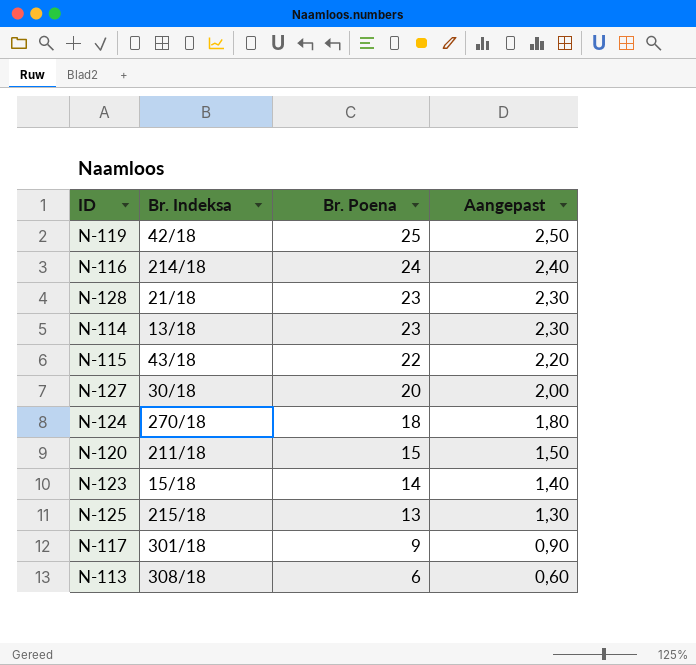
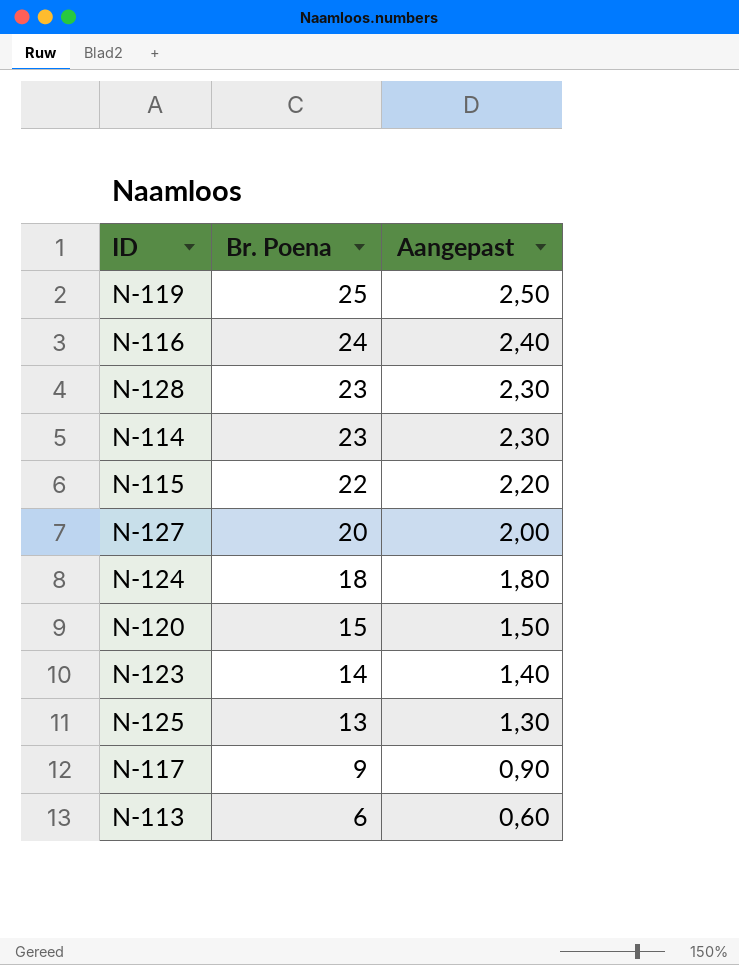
column Br. Indeksa | position: 2 -> none

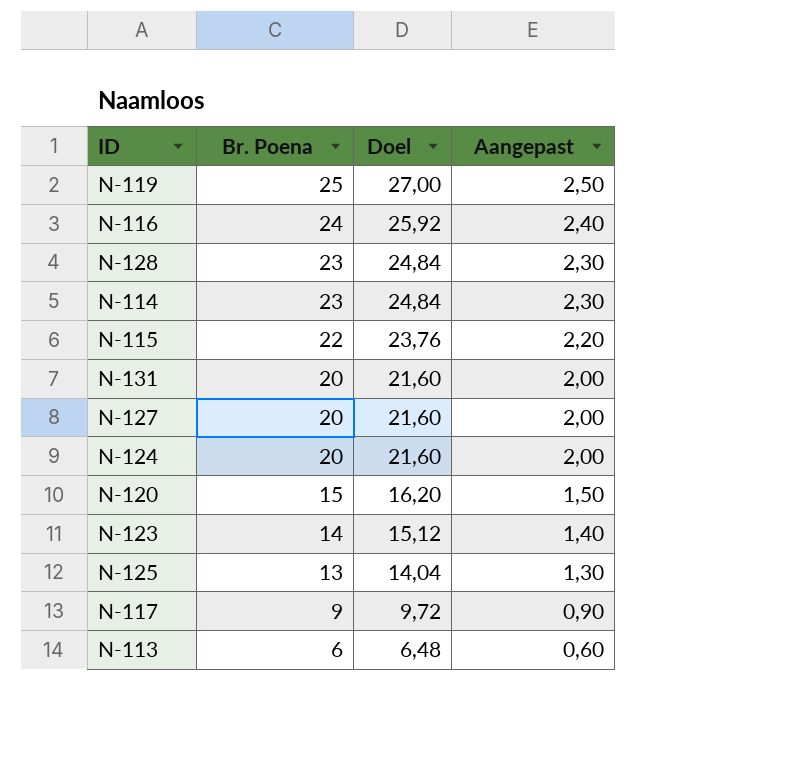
column Doel | formula: none -> [Br. Poena] * 1,08
row N-131: none -> 20 | 21,60 | 2,00
N-124 | Br. Poena: 18 -> 20
N-124 | Aangepast: 1,80 -> 2,00

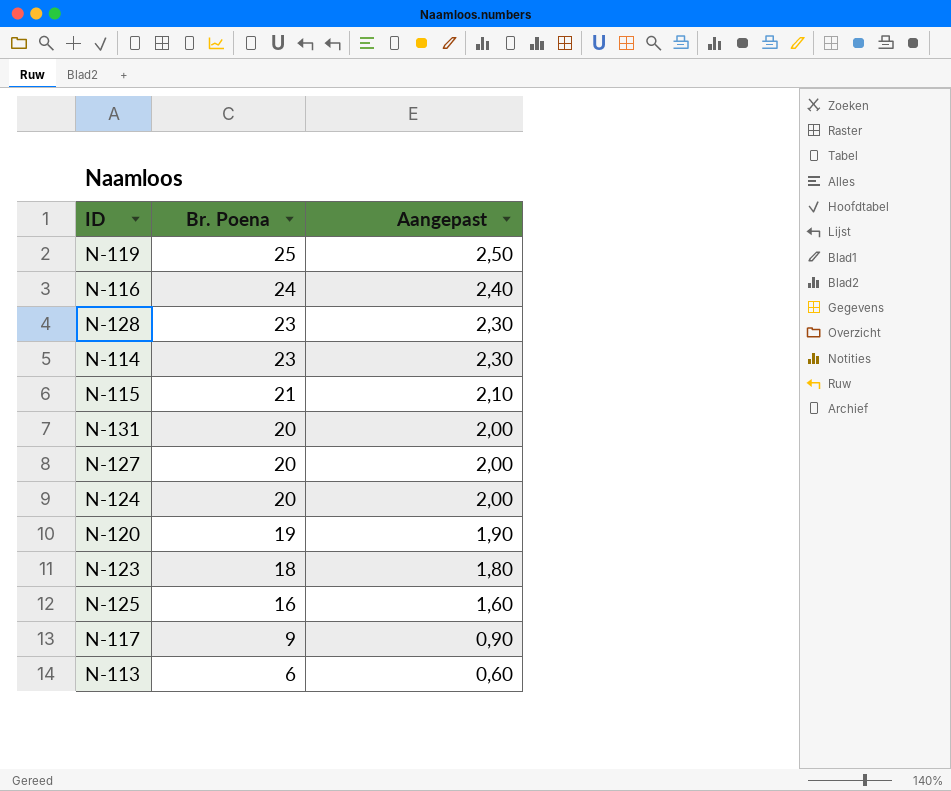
column Doel | formula: [Br. Poena] * 1,08 -> none
N-115 | Br. Poena: 22 -> 21
N-115 | Aangepast: 2,20 -> 2,10
N-120 | Br. Poena: 15 -> 19
N-120 | Aangepast: 1,50 -> 1,90
N-123 | Br. Poena: 14 -> 18
N-123 | Aangepast: 1,40 -> 1,80
N-125 | Br. Poena: 13 -> 16
N-125 | Aangepast: 1,30 -> 1,60

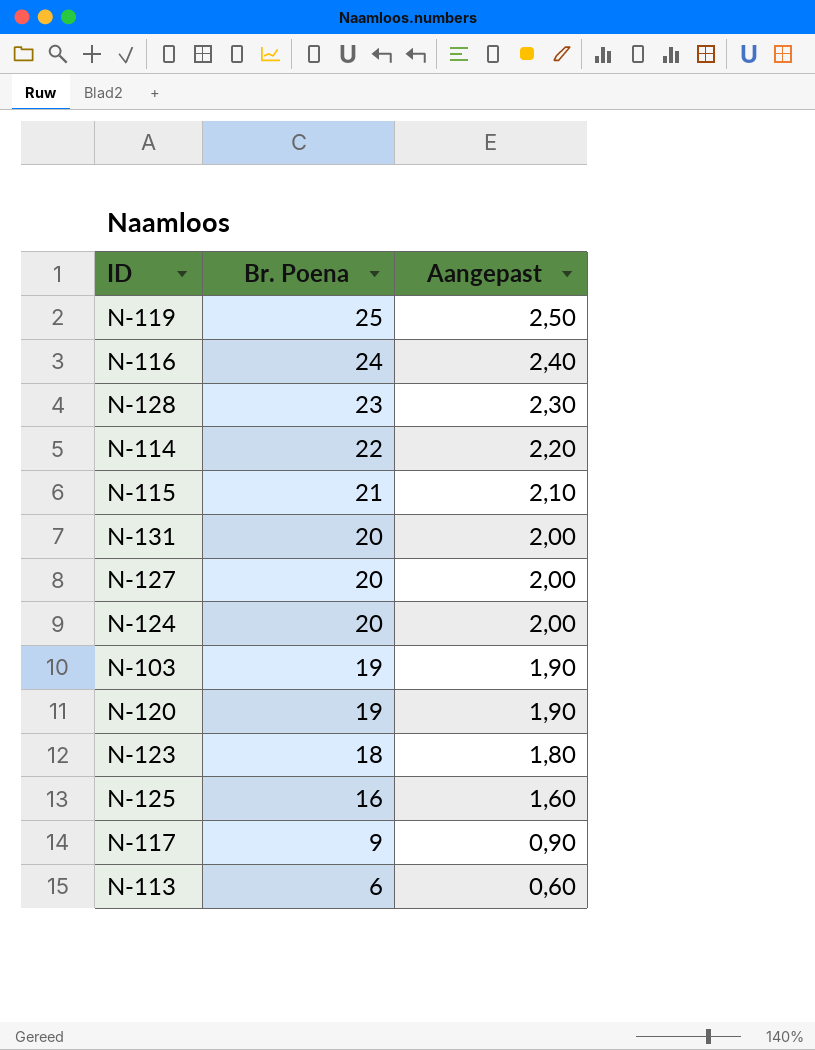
N-114 | Br. Poena: 23 -> 22
N-114 | Aangepast: 2,30 -> 2,20
row N-103: none -> 19 | 1,90

